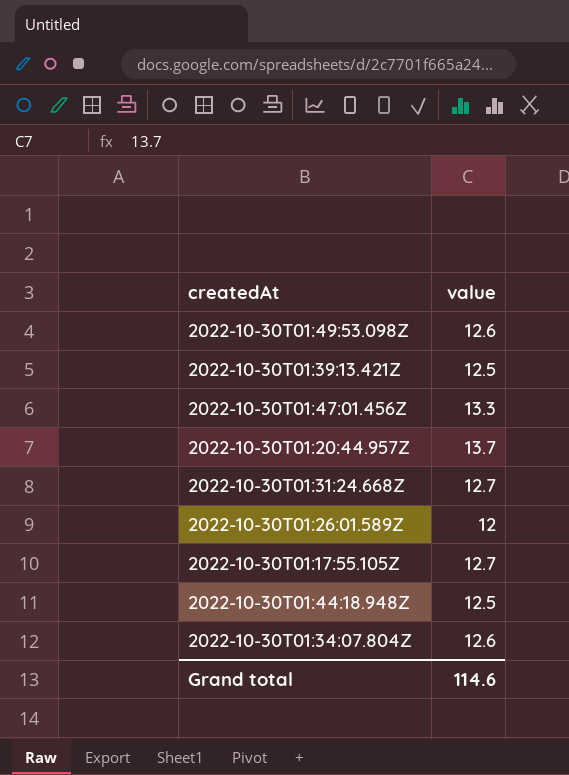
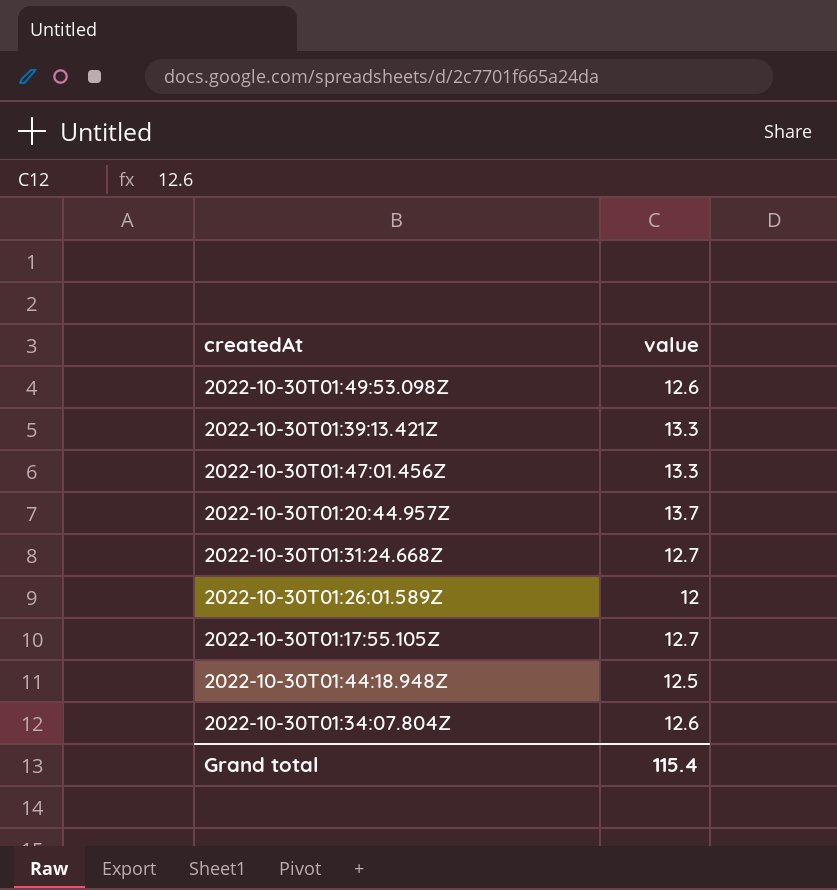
2022-10-30T01:39:13.421Z | value: 12.5 -> 13.3
Grand total | value: 114.6 -> 115.4

